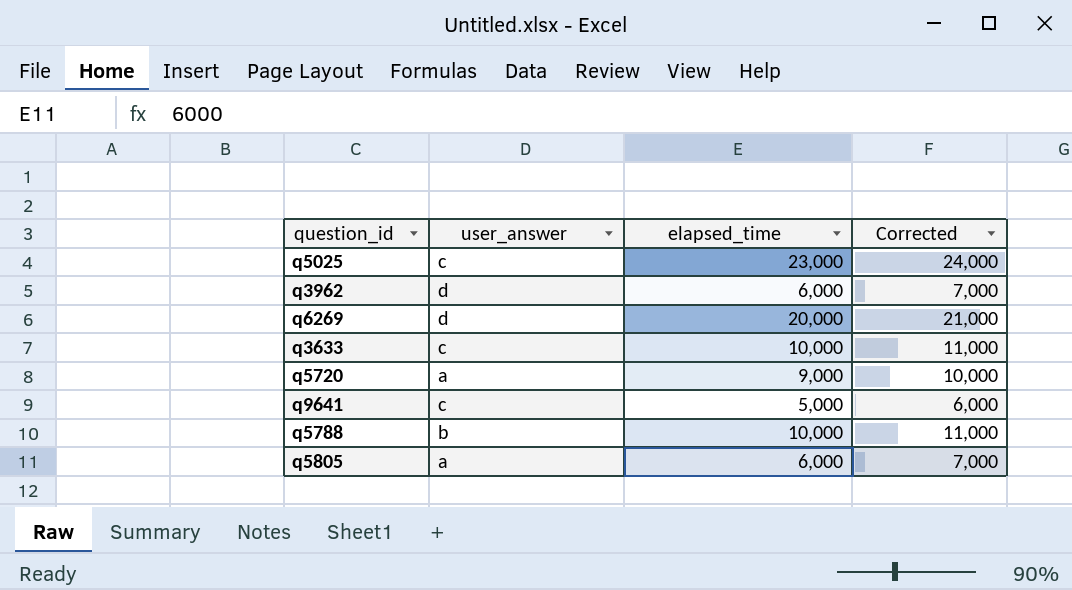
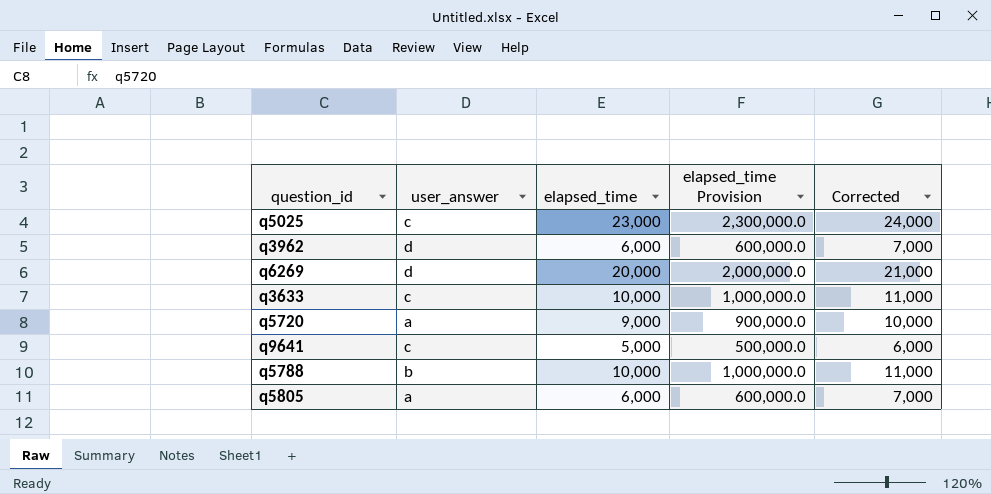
column elapsed_time Provision | formula: none -> [elapsed_time] * 100

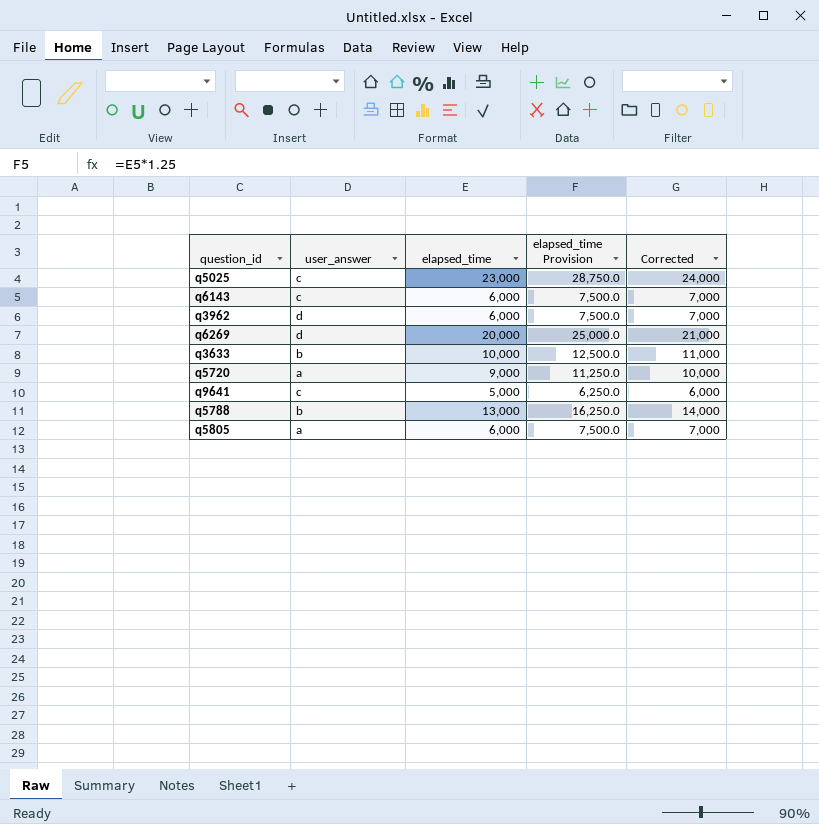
column elapsed_time Provision | formula: [elapsed_time] * 100 -> [elapsed_time] * 1.25
row q6143: none -> c | 6,000 | 7,500.0 | 7,000
q3633 | user_answer: c -> b
q5788 | elapsed_time: 10,000 -> 13,000
q5788 | Corrected: 11,000 -> 14,000

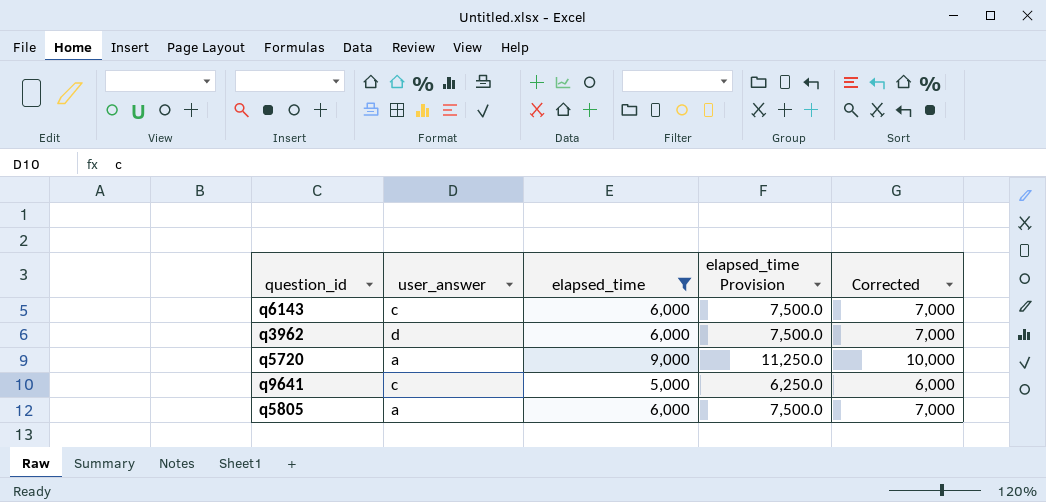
filter: none -> elapsed_time <= 9,000

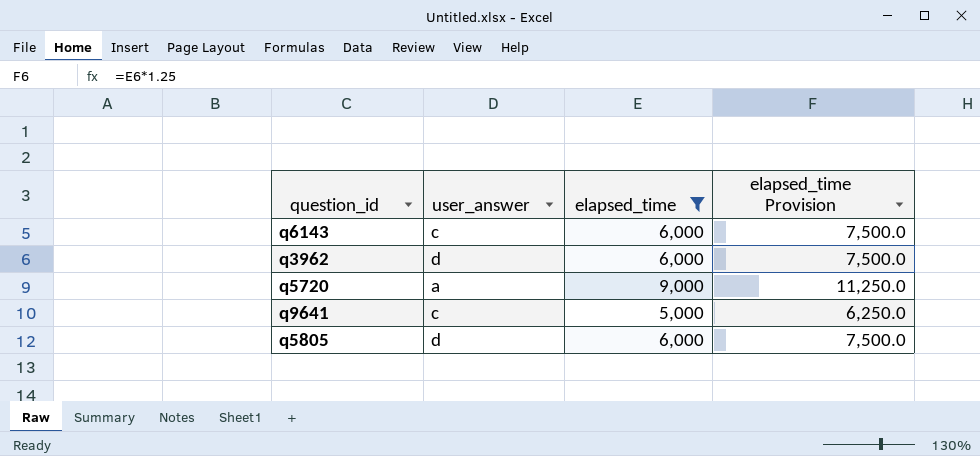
column Corrected | formula: [elapsed_time] + 1000 -> none
q5805 | user_answer: a -> d

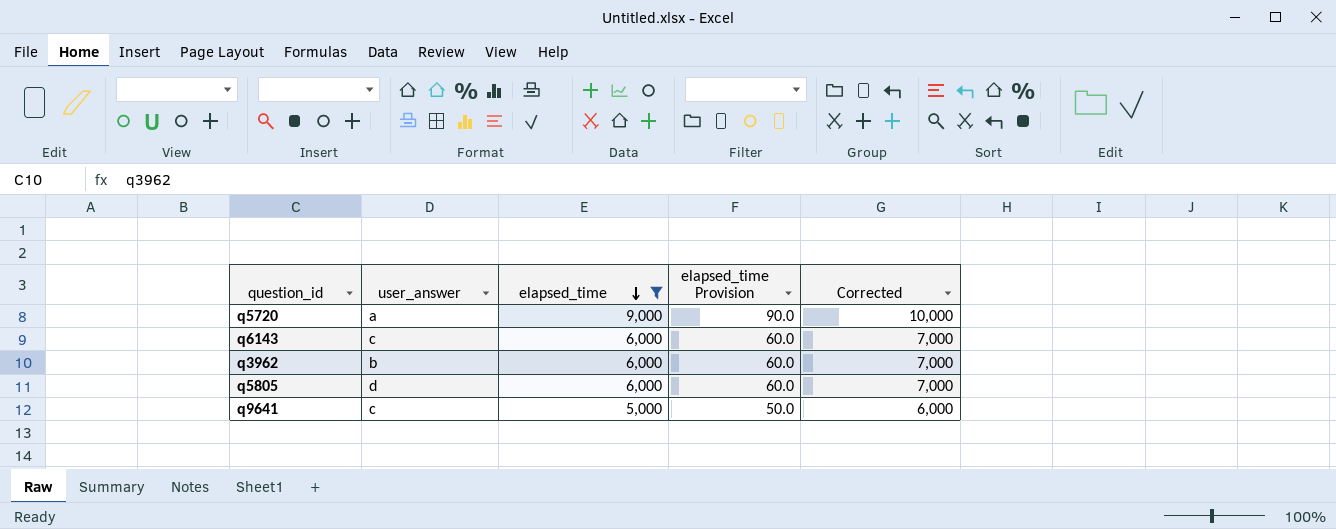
row order: none -> elapsed_time descending
column elapsed_time Provision | formula: [elapsed_time] * 1.25 -> [elapsed_time] * 0.01
column Corrected | formula: none -> [elapsed_time] + 1000
q3962 | user_answer: d -> b

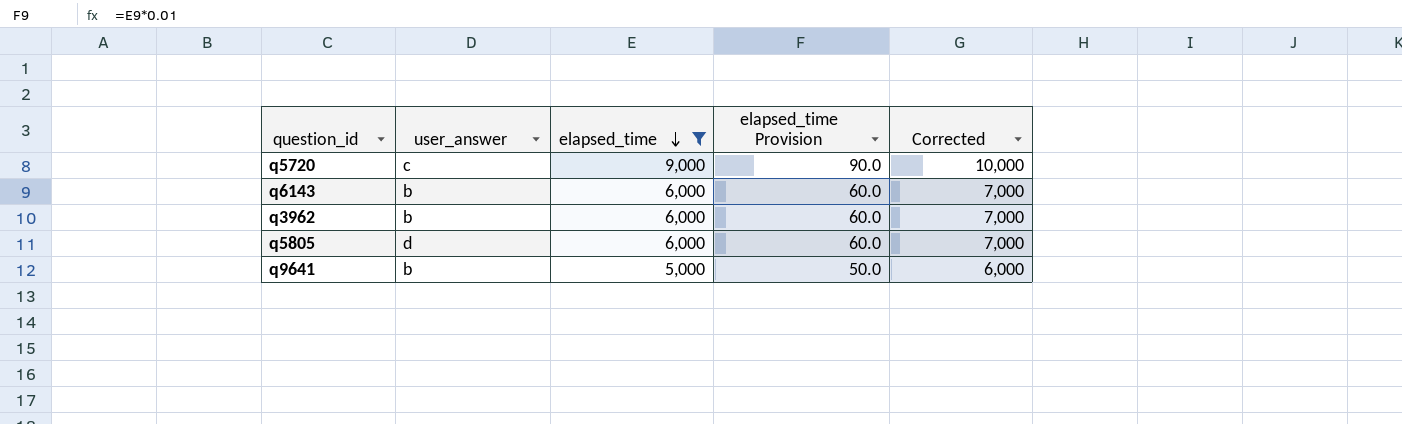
q5720 | user_answer: a -> c
q6143 | user_answer: c -> b
q9641 | user_answer: c -> b

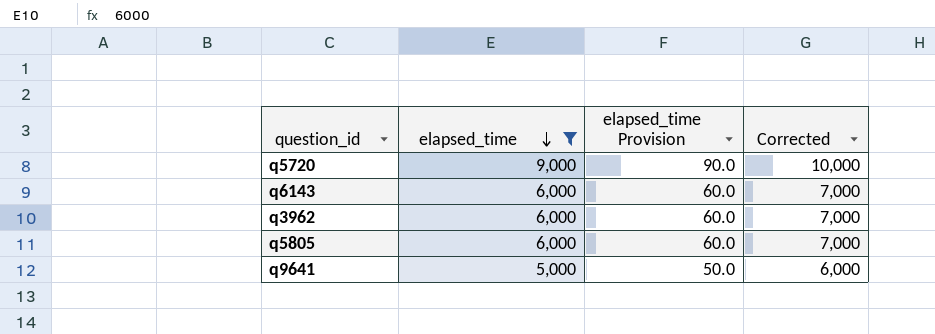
column user_answer | position: 2 -> none

